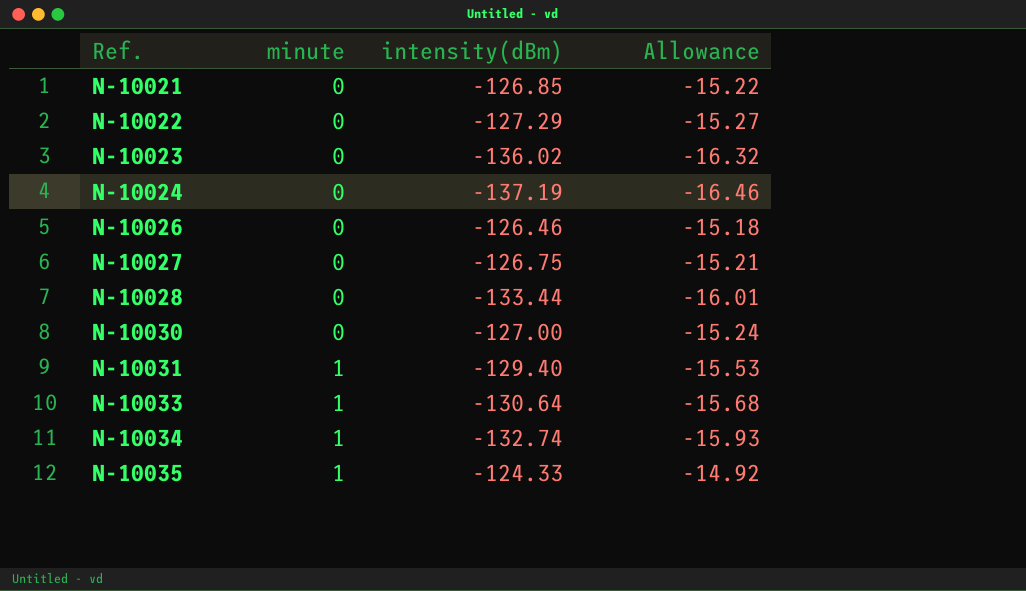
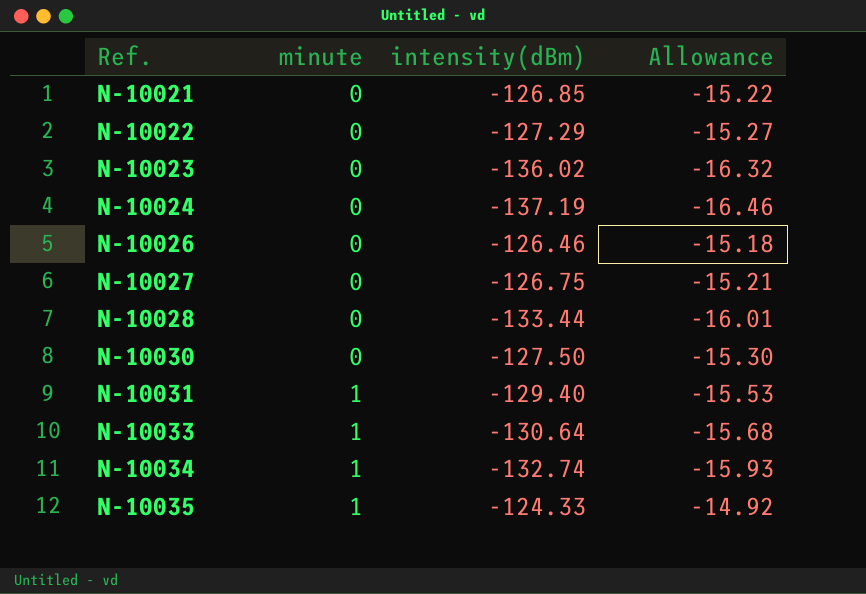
N-10030 | intensity(dBm): -127.00 -> -127.50
N-10030 | Allowance: -15.24 -> -15.30

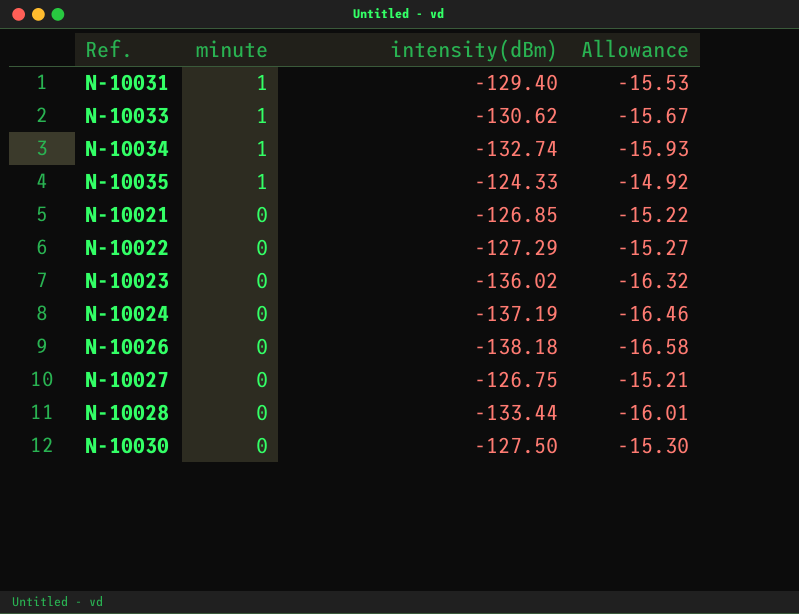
row order: Ref. ascending -> minute descending
N-10033 | intensity(dBm): -130.64 -> -130.62
N-10033 | Allowance: -15.68 -> -15.67
N-10026 | intensity(dBm): -126.46 -> -138.18
N-10026 | Allowance: -15.18 -> -16.58

